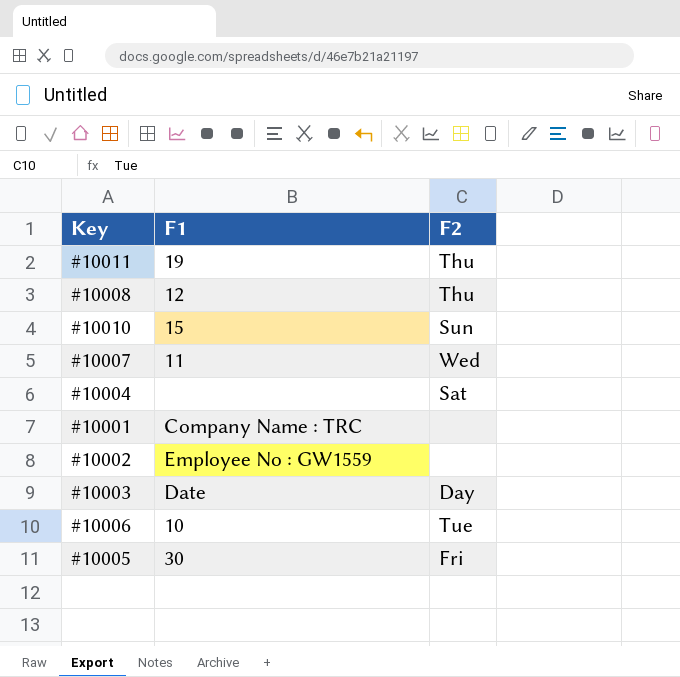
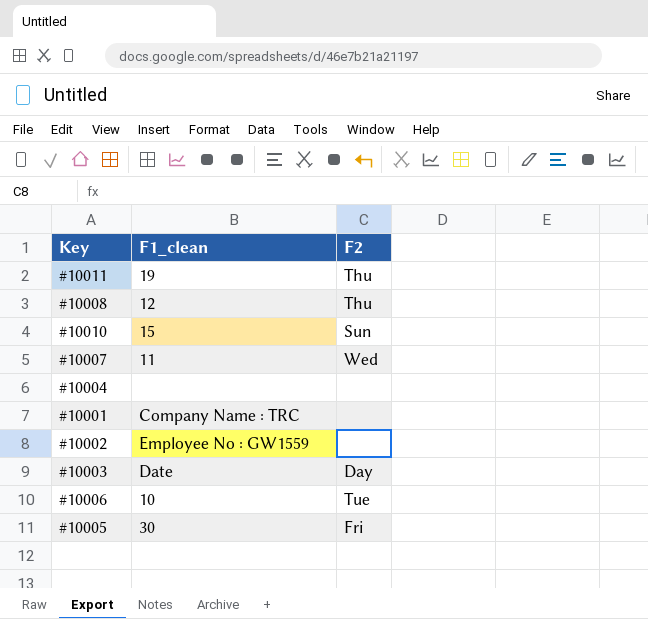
column name: F1 -> F1_clean
#10004 | F2: Sat -> none

